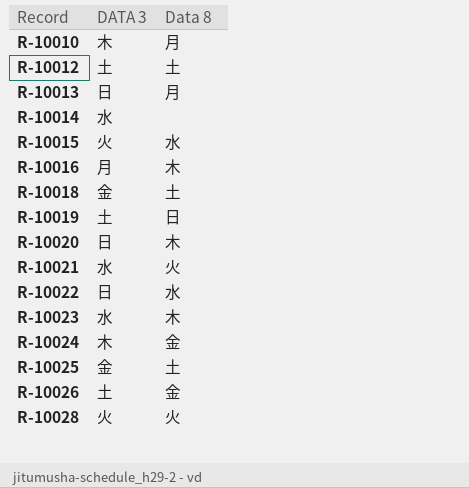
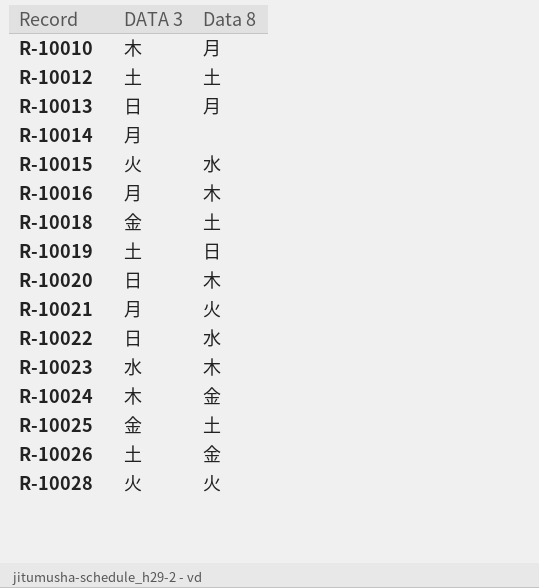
R-10014 | DATA 3: 水 -> 月
R-10021 | DATA 3: 水 -> 月

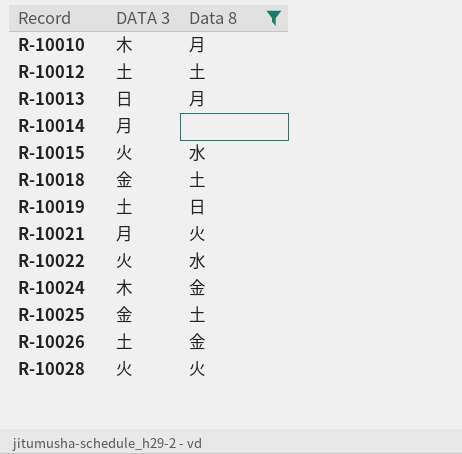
filter: none -> Data 8 != 木
R-10022 | DATA 3: 日 -> 火

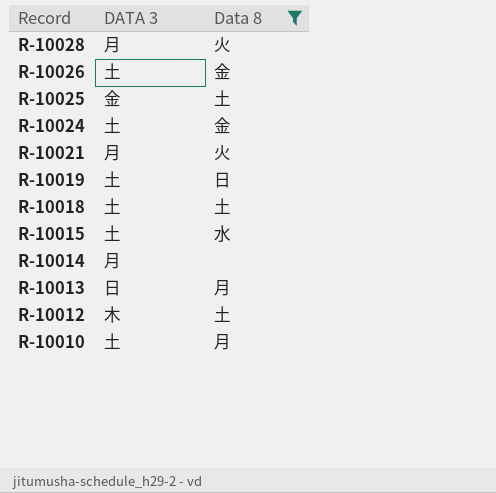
row order: Record ascending -> Record descending
row R-10022: 火 | 水 -> none
R-10028 | DATA 3: 火 -> 月
R-10024 | DATA 3: 木 -> 土
R-10018 | DATA 3: 金 -> 土
R-10015 | DATA 3: 火 -> 土
R-10012 | DATA 3: 土 -> 木
R-10010 | DATA 3: 木 -> 土

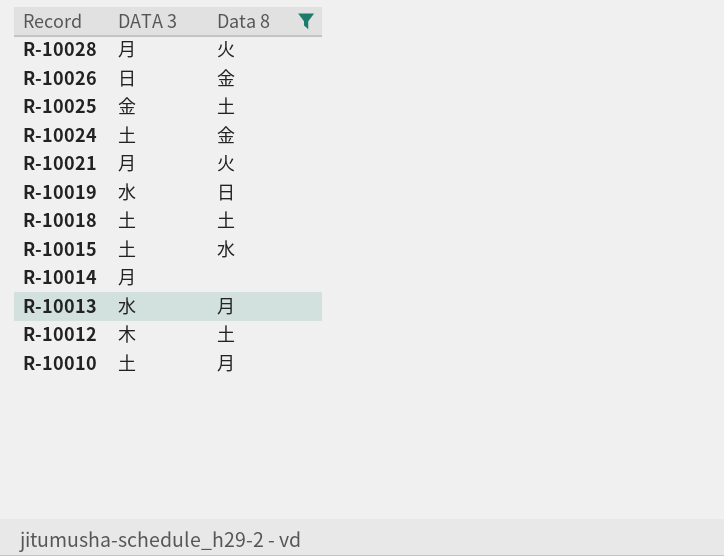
R-10026 | DATA 3: 土 -> 日
R-10019 | DATA 3: 土 -> 水
R-10013 | DATA 3: 日 -> 水

